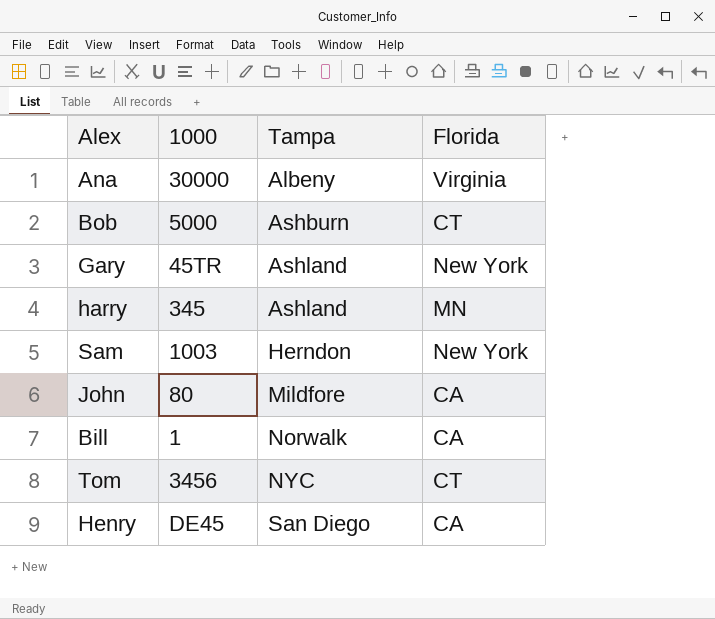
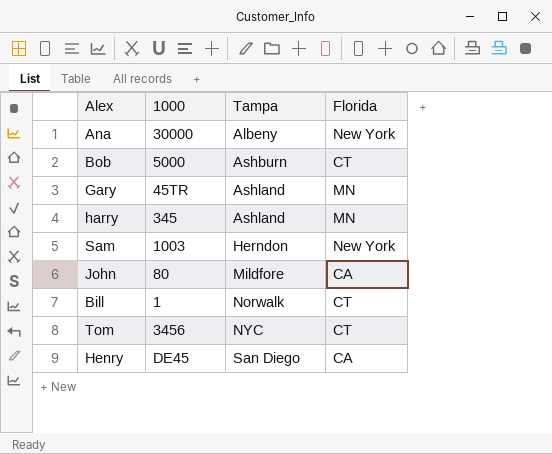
Ana | Florida: Virginia -> New York
Gary | Florida: New York -> MN
Bill | Florida: CA -> CT

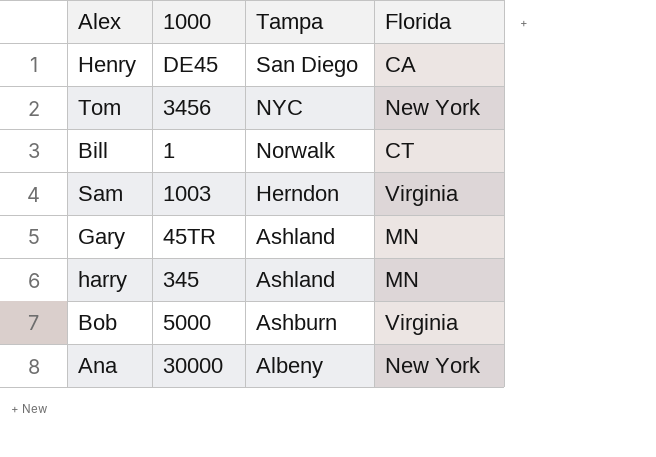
row order: Tampa ascending -> Tampa descending
row John: 80 | Mildfore | CA -> none
Tom | Florida: CT -> New York
Sam | Florida: New York -> Virginia
Bob | Florida: CT -> Virginia

